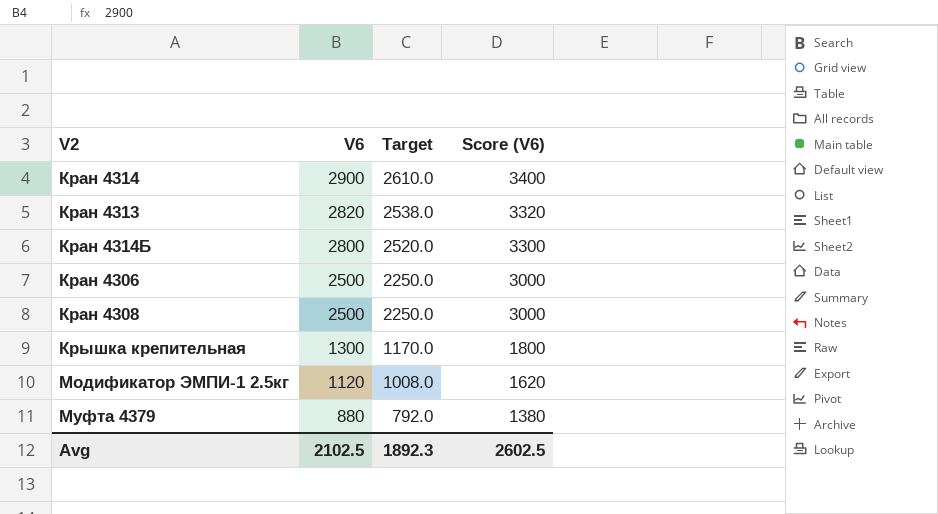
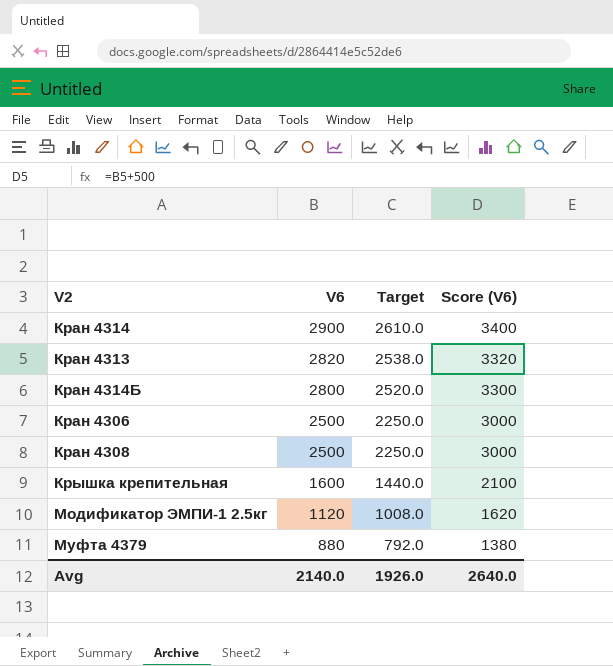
Крышка крепительная | V6: 1300 -> 1600
Крышка крепительная | Target: 1170.0 -> 1440.0
Крышка крепительная | Score (V6): 1800 -> 2100
Avg | V6: 2102.5 -> 2140.0
Avg | Target: 1892.3 -> 1926.0
Avg | Score (V6): 2602.5 -> 2640.0

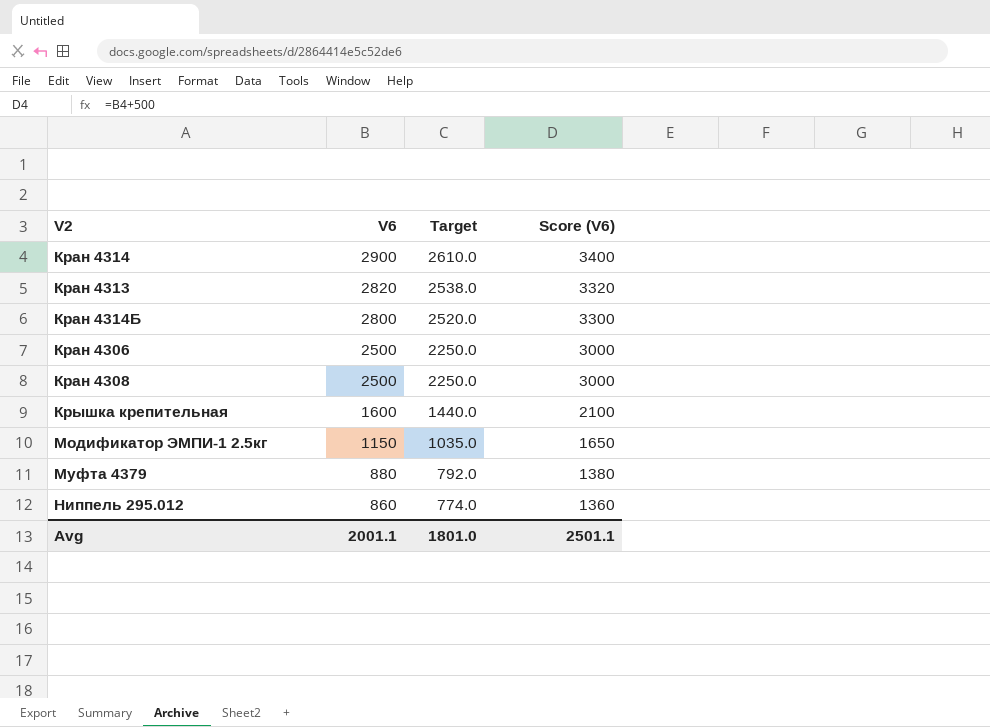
Модификатор ЭМПИ-1 2.5кг | V6: 1120 -> 1150
Модификатор ЭМПИ-1 2.5кг | Target: 1008.0 -> 1035.0
Модификатор ЭМПИ-1 2.5кг | Score (V6): 1620 -> 1650
row Ниппель 295.012: none -> 860 | 774.0 | 1360
Avg | V6: 2140.0 -> 2001.1
Avg | Target: 1926.0 -> 1801.0
Avg | Score (V6): 2640.0 -> 2501.1

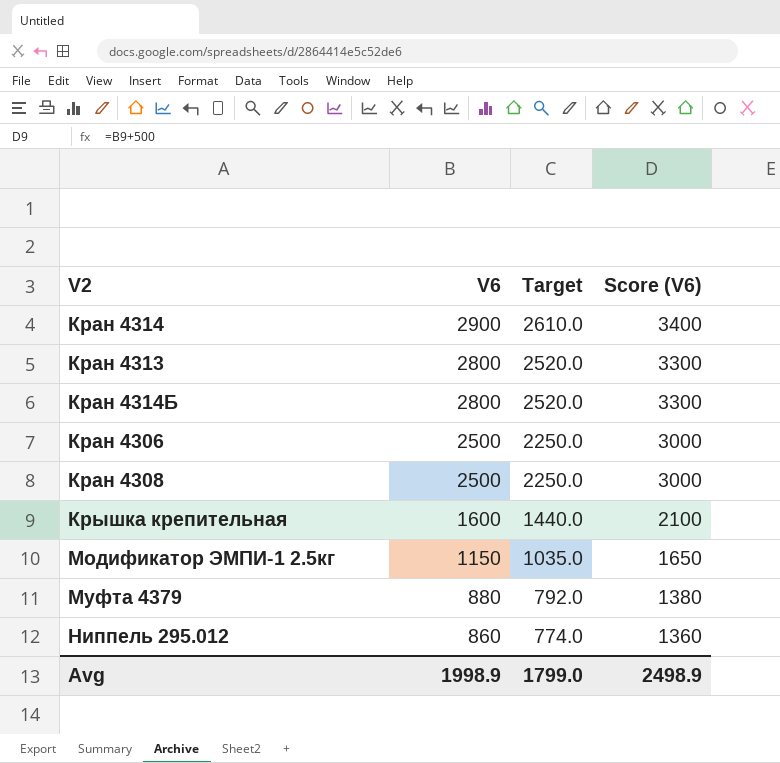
Кран 4313 | V6: 2820 -> 2800
Кран 4313 | Target: 2538.0 -> 2520.0
Кран 4313 | Score (V6): 3320 -> 3300
Avg | V6: 2001.1 -> 1998.9
Avg | Target: 1801.0 -> 1799.0
Avg | Score (V6): 2501.1 -> 2498.9

